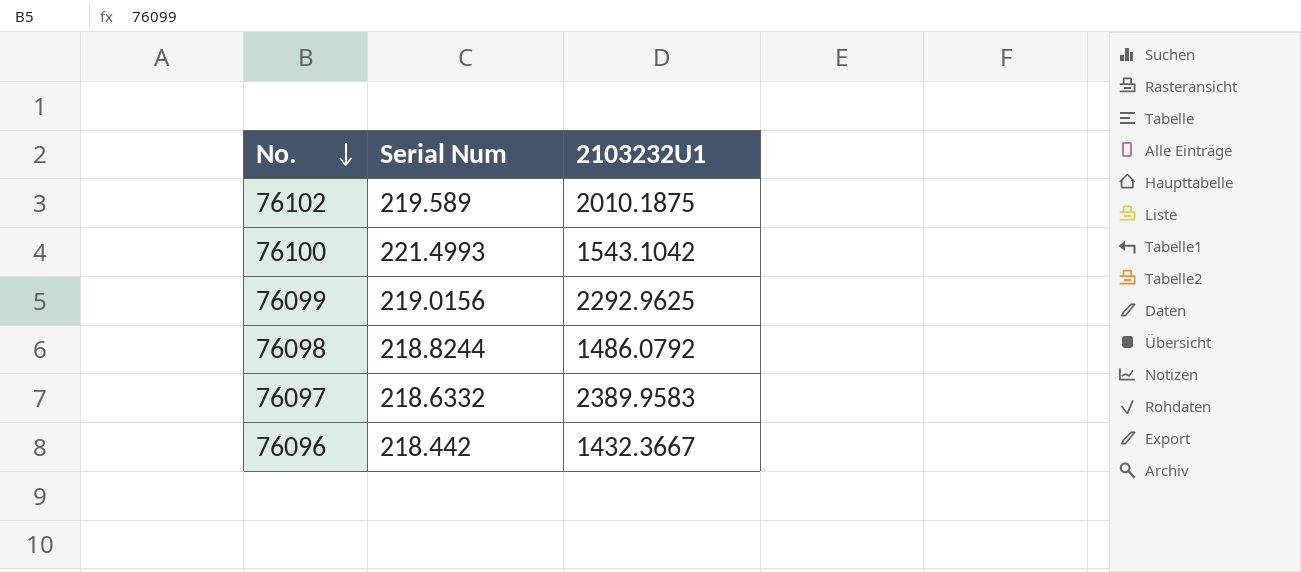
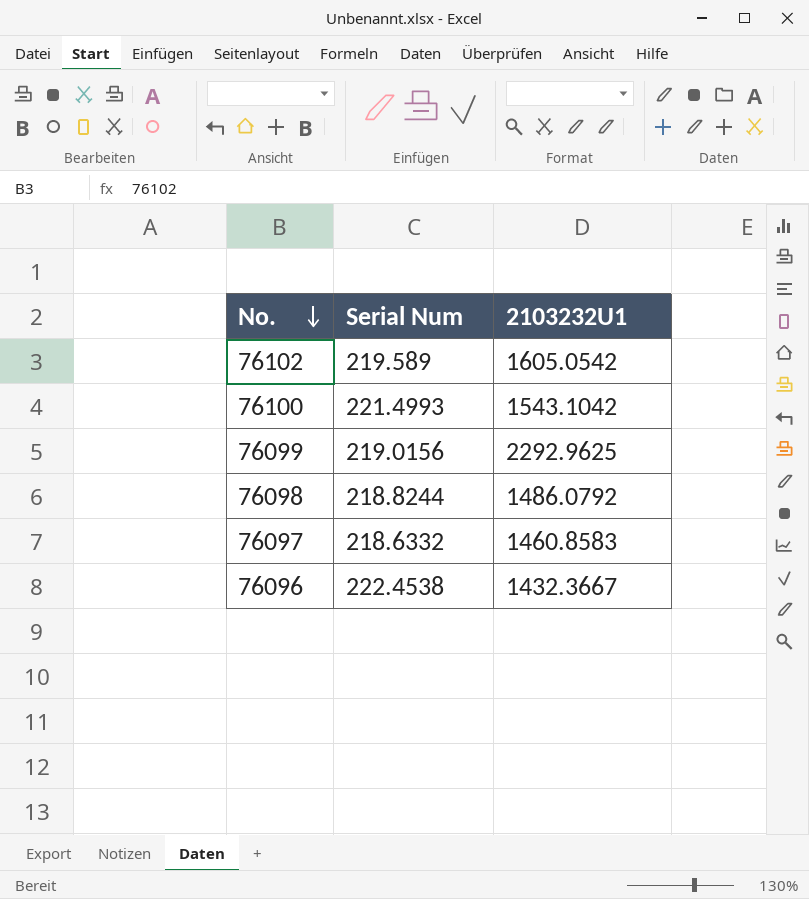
76102 | 2103232U1: 2010.1875 -> 1605.0542
76097 | 2103232U1: 2389.9583 -> 1460.8583
76096 | Serial Num: 218.442 -> 222.4538

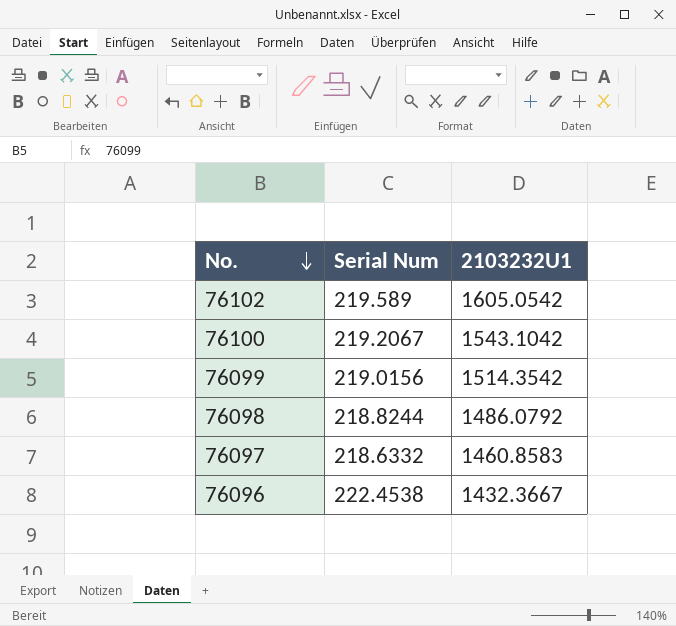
76100 | Serial Num: 221.4993 -> 219.2067
76099 | 2103232U1: 2292.9625 -> 1514.3542

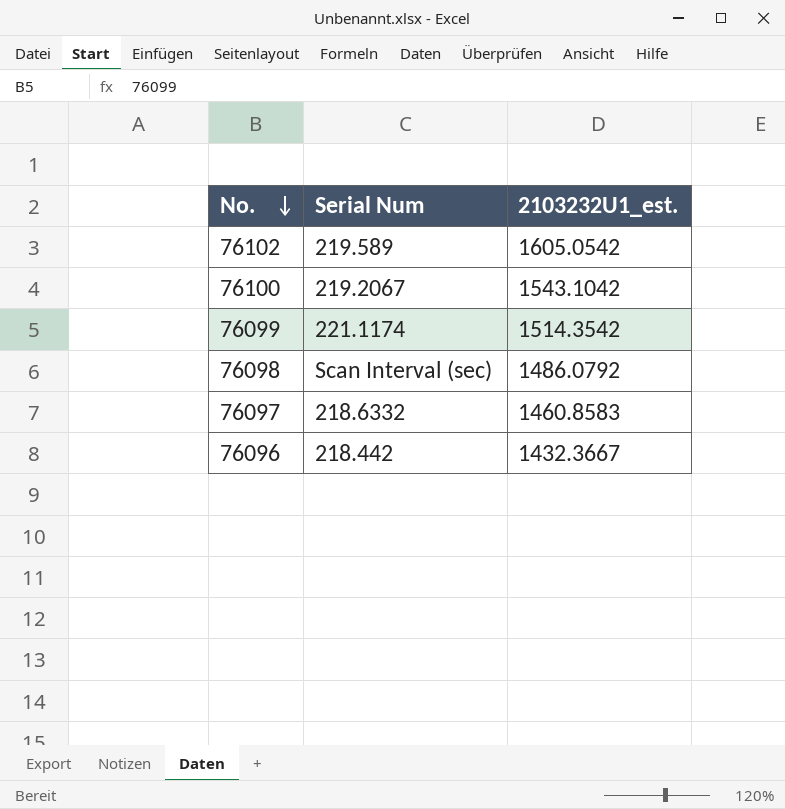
column name: 2103232U1 -> 2103232U1_est.
76099 | Serial Num: 219.0156 -> 221.1174
76098 | Serial Num: 218.8244 -> Scan Interval (sec)
76096 | Serial Num: 222.4538 -> 218.442

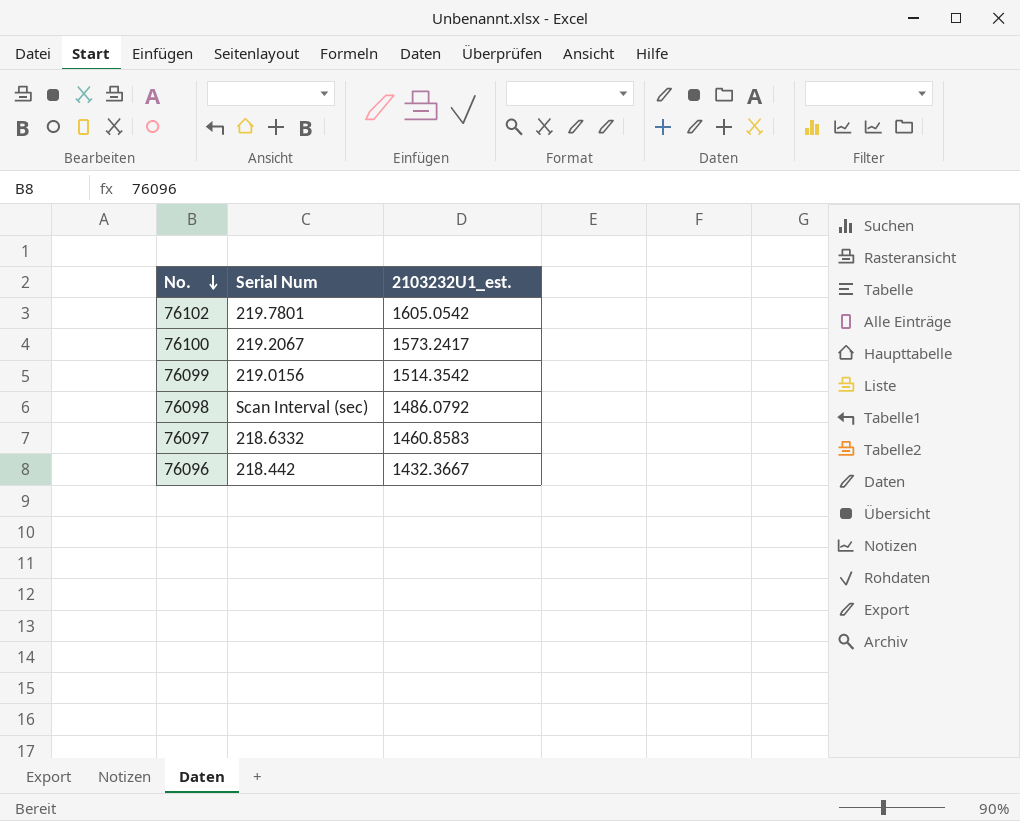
76102 | Serial Num: 219.589 -> 219.7801
76100 | 2103232U1_est.: 1543.1042 -> 1573.2417
76099 | Serial Num: 221.1174 -> 219.0156

